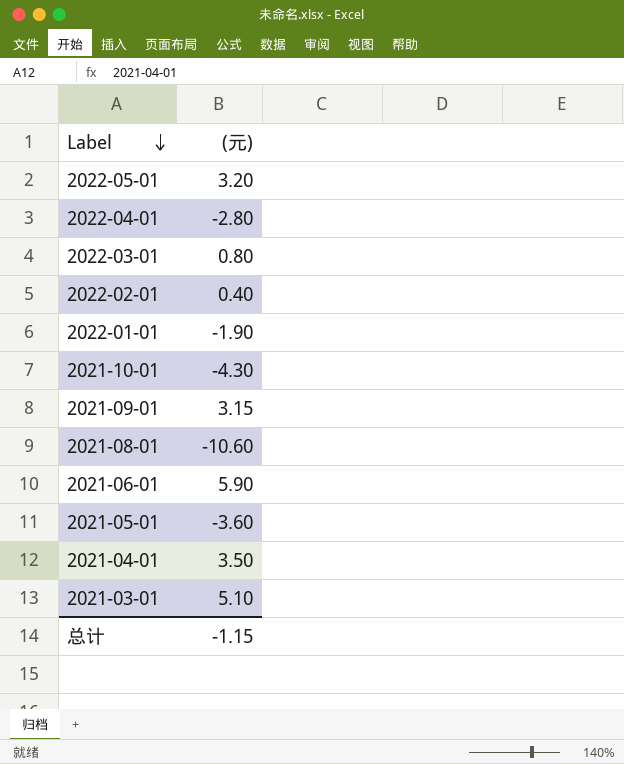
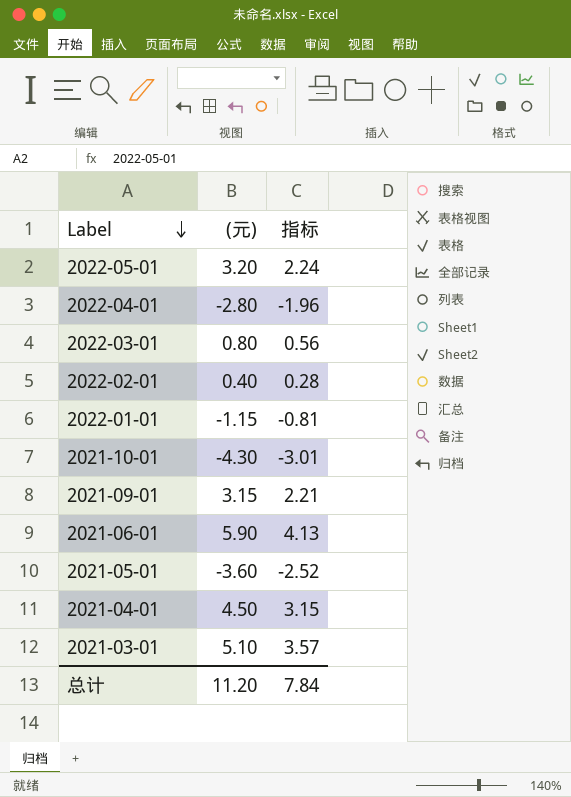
column 指标 | formula: none -> [(元)] * 0.7
row 2021-08-01: -10.60 -> none
2022-01-01 | (元): -1.90 -> -1.15
2021-04-01 | (元): 3.50 -> 4.50
总计 | (元): -1.15 -> 11.20

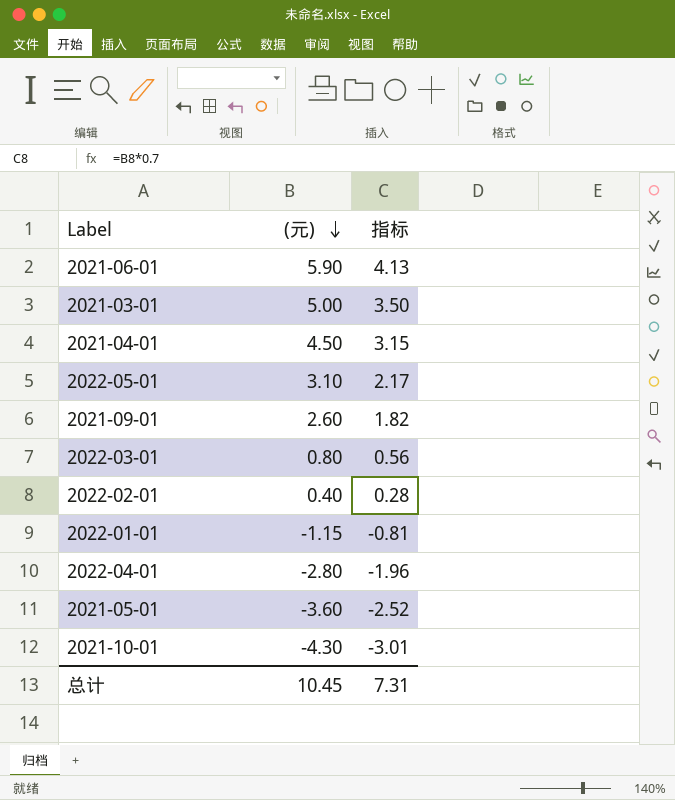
row order: Label descending -> (元) descending
2021-03-01 | (元): 5.10 -> 5.00
2021-03-01 | 指标: 3.57 -> 3.50
2022-05-01 | (元): 3.20 -> 3.10
2022-05-01 | 指标: 2.24 -> 2.17
2021-09-01 | (元): 3.15 -> 2.60
2021-09-01 | 指标: 2.21 -> 1.82
总计 | (元): 11.20 -> 10.45
总计 | 指标: 7.84 -> 7.31

